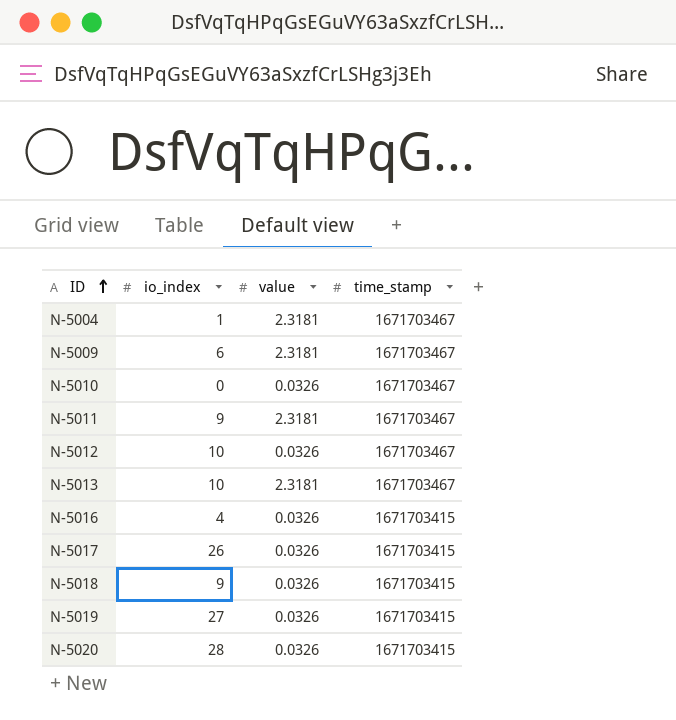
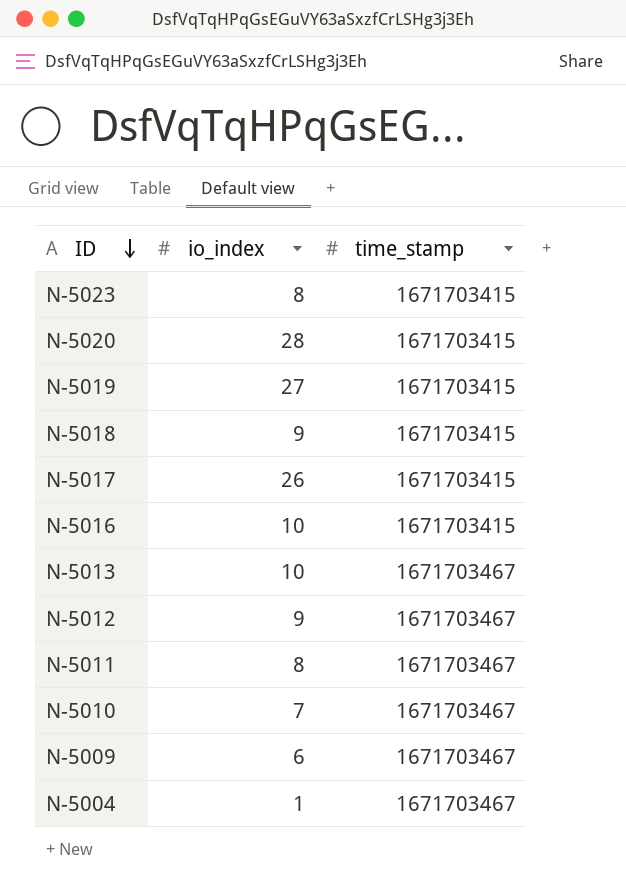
row order: ID ascending -> ID descending
column value | position: 3 -> none
row N-5023: none -> 8 | 1671703415
N-5016 | io_index: 4 -> 10
N-5012 | io_index: 10 -> 9
N-5011 | io_index: 9 -> 8
N-5010 | io_index: 0 -> 7

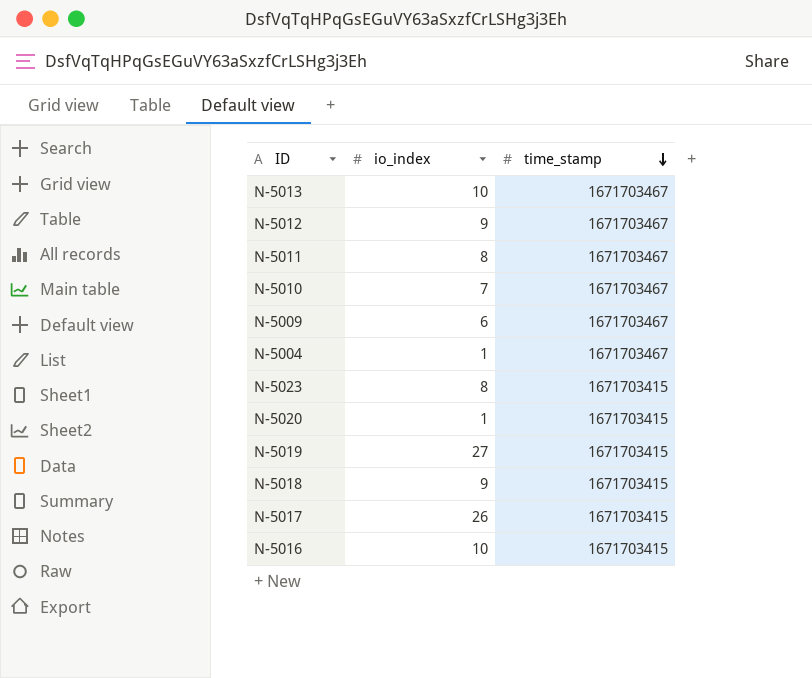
row order: ID descending -> time_stamp descending
N-5020 | io_index: 28 -> 1

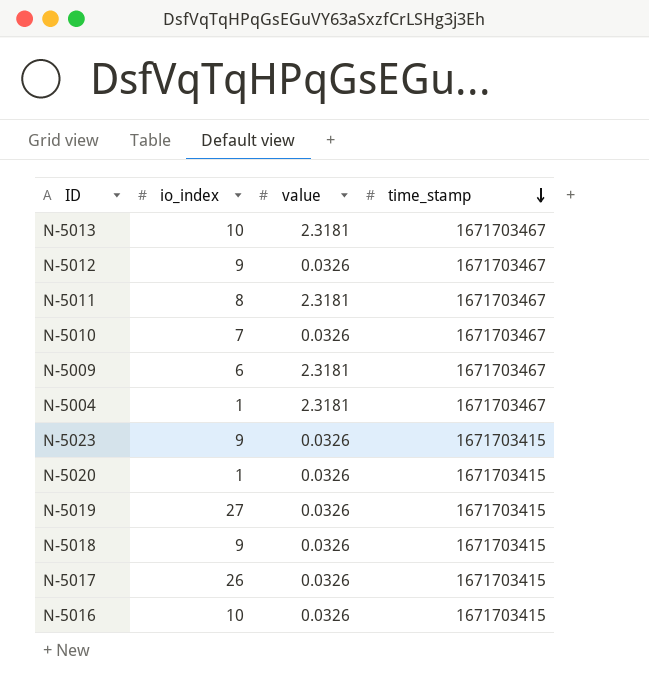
column value | position: none -> 3
N-5023 | io_index: 8 -> 9

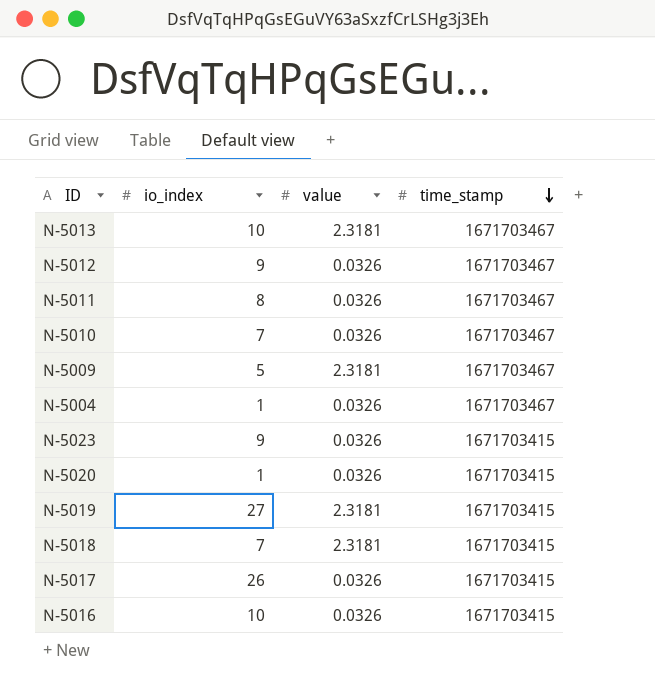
N-5011 | value: 2.3181 -> 0.0326
N-5009 | io_index: 6 -> 5
N-5004 | value: 2.3181 -> 0.0326
N-5019 | value: 0.0326 -> 2.3181
N-5018 | io_index: 9 -> 7
N-5018 | value: 0.0326 -> 2.3181

